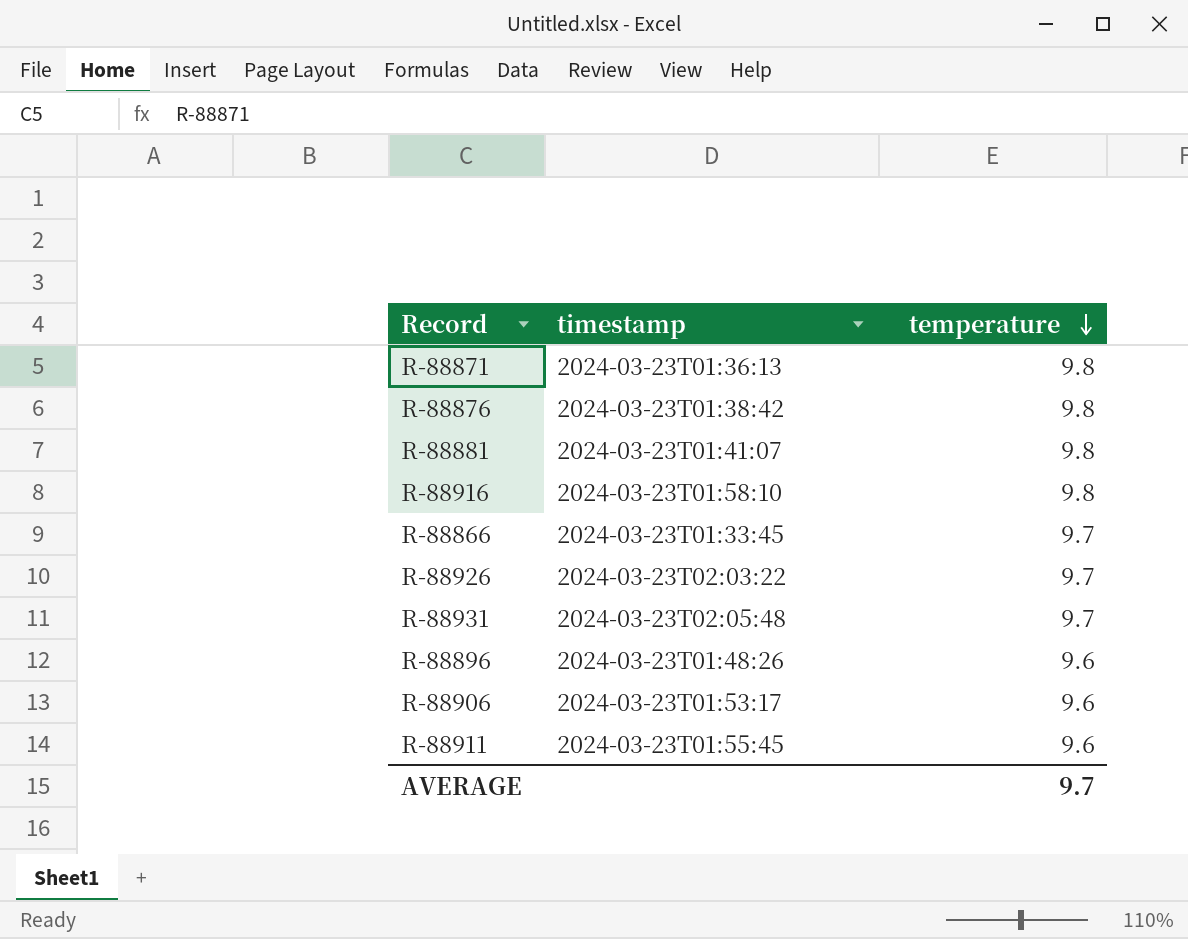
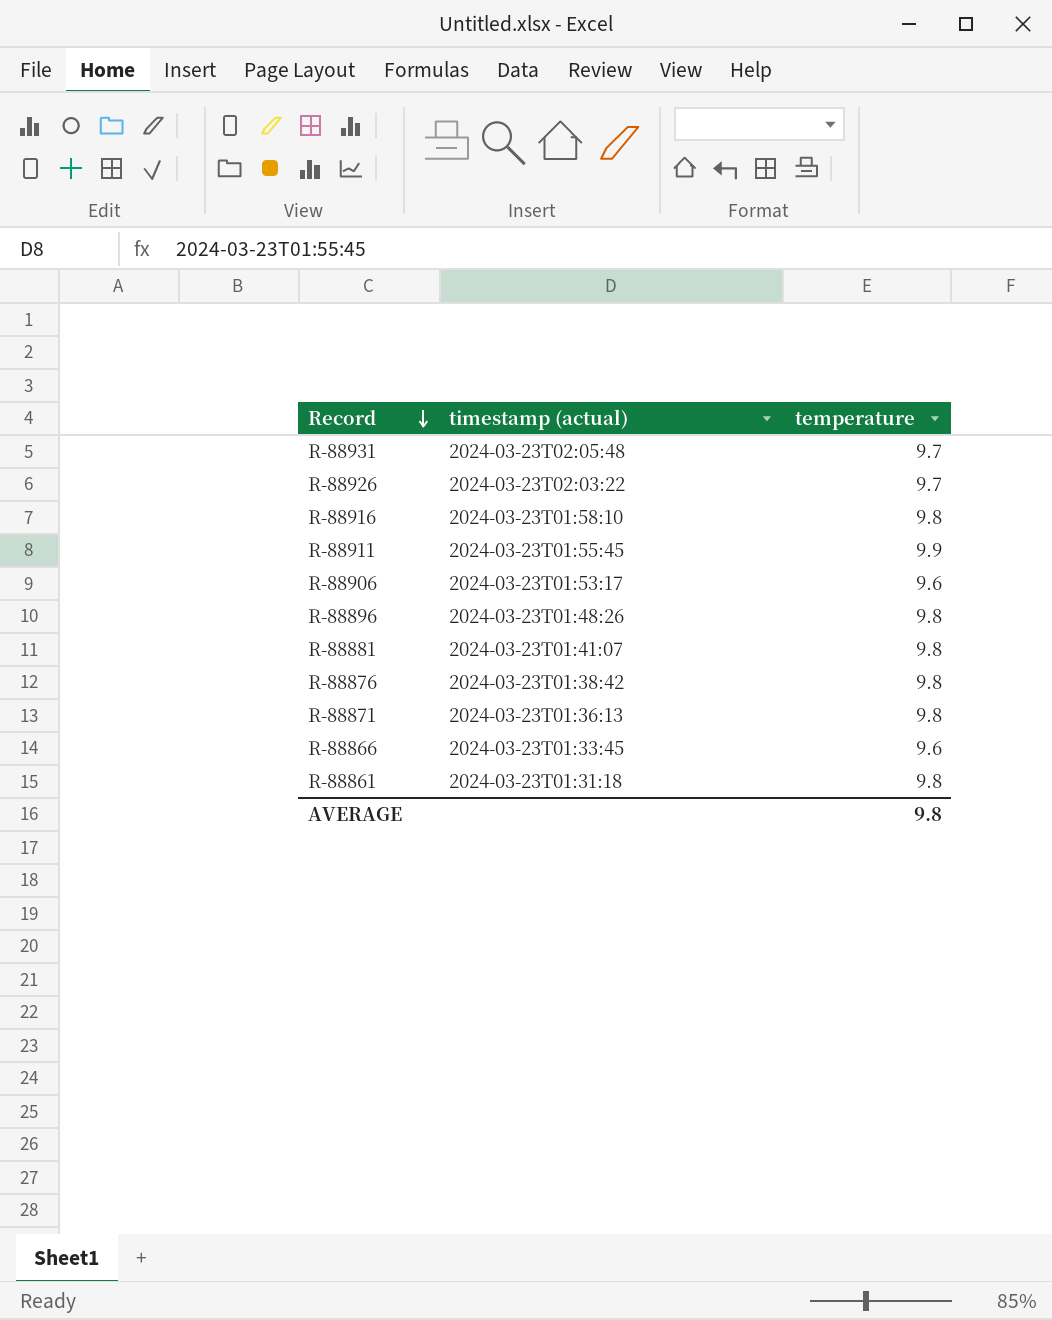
row order: temperature descending -> Record descending
column name: timestamp -> timestamp (actual)
R-88911 | temperature: 9.6 -> 9.9
R-88896 | temperature: 9.6 -> 9.8
R-88866 | temperature: 9.7 -> 9.6
row R-88861: none -> 2024-03-23T01:31:18 | 9.8
AVERAGE | temperature: 9.7 -> 9.8

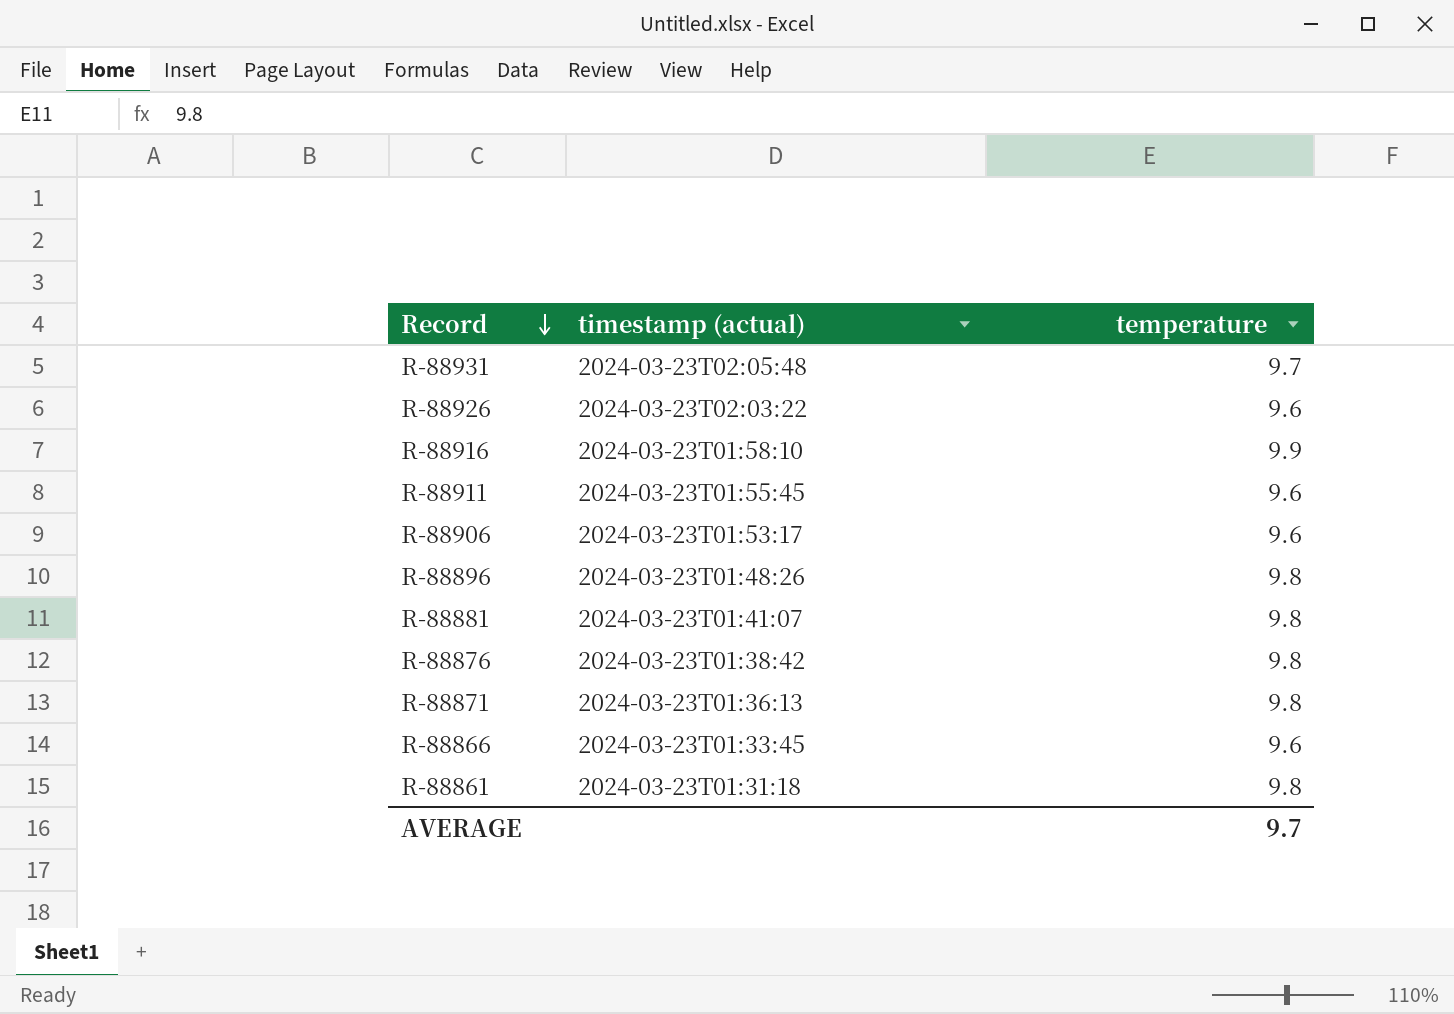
R-88926 | temperature: 9.7 -> 9.6
R-88916 | temperature: 9.8 -> 9.9
R-88911 | temperature: 9.9 -> 9.6
AVERAGE | temperature: 9.8 -> 9.7

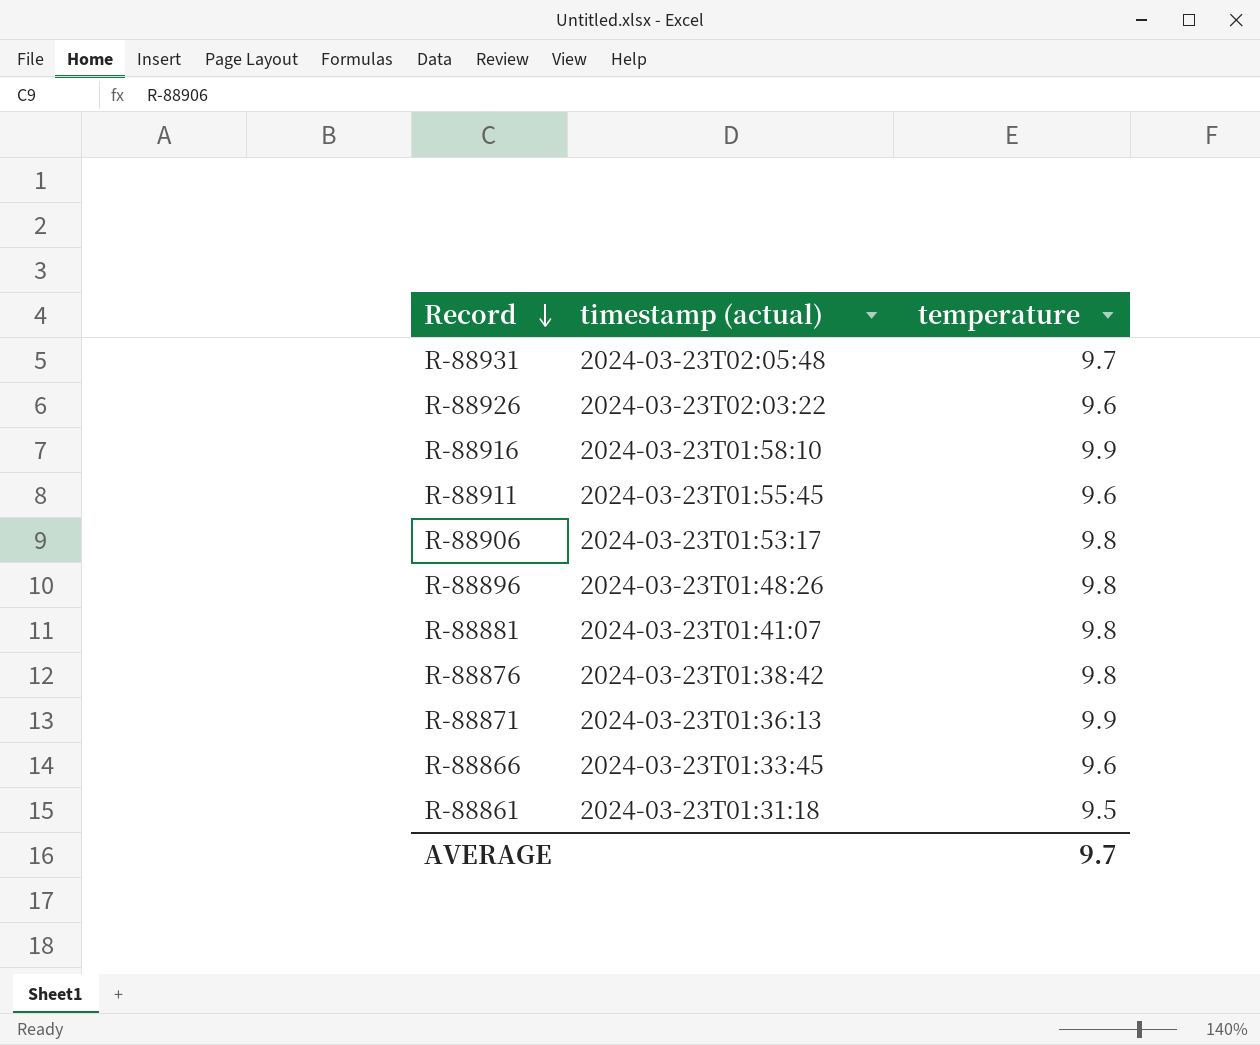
R-88906 | temperature: 9.6 -> 9.8
R-88871 | temperature: 9.8 -> 9.9
R-88861 | temperature: 9.8 -> 9.5

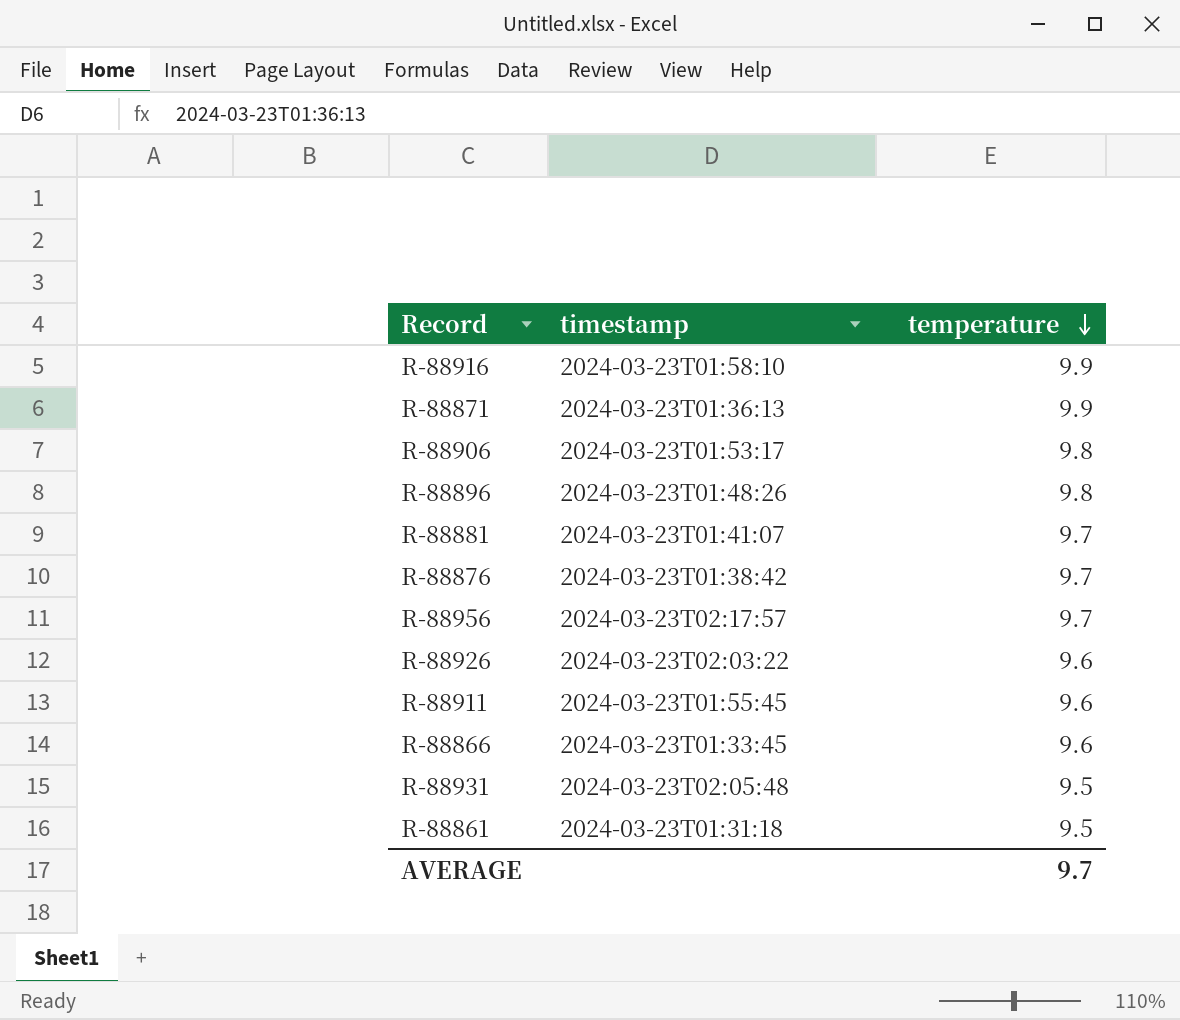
row order: Record descending -> temperature descending
column name: timestamp (actual) -> timestamp
R-88881 | temperature: 9.8 -> 9.7
R-88876 | temperature: 9.8 -> 9.7
row R-88956: none -> 2024-03-23T02:17:57 | 9.7
R-88931 | temperature: 9.7 -> 9.5

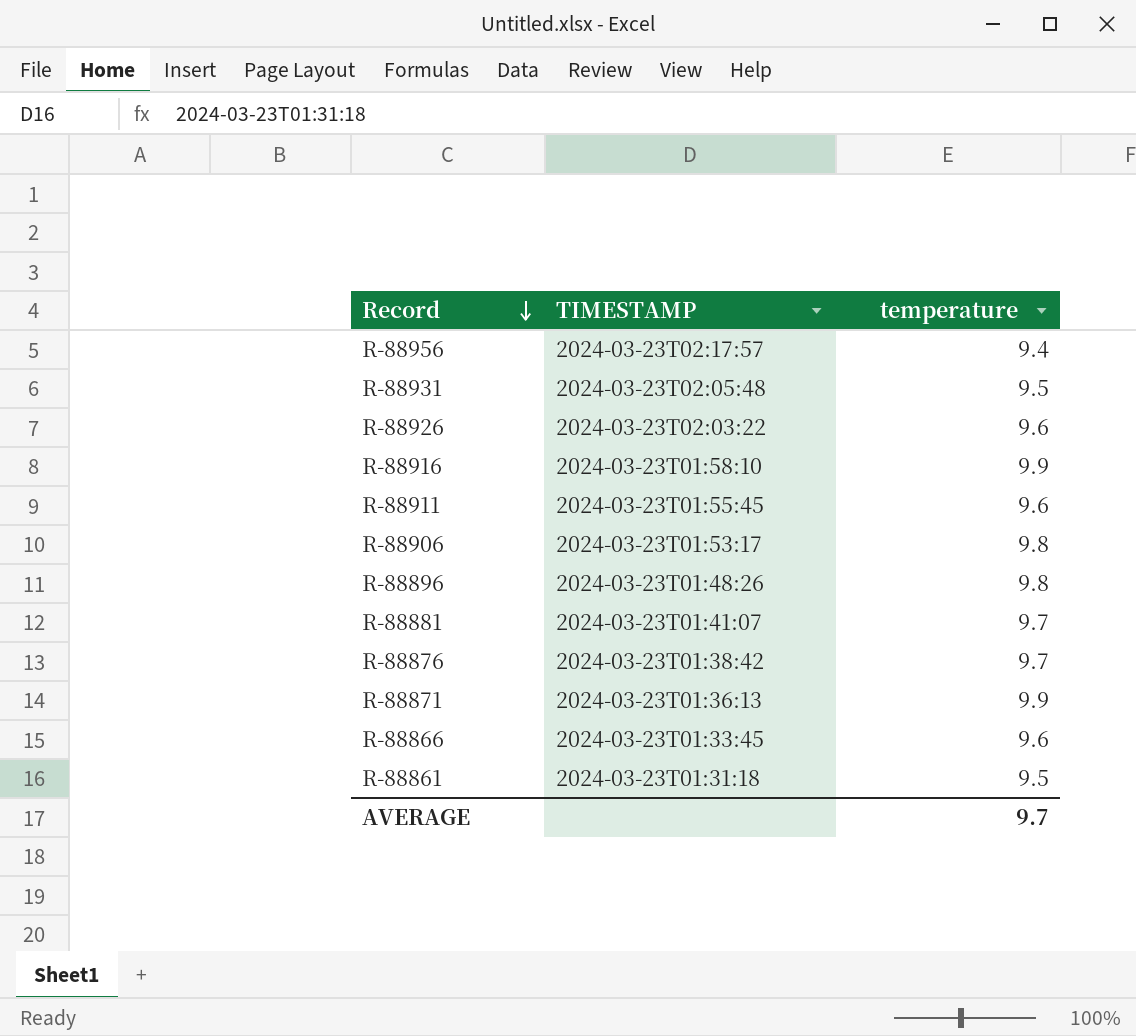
row order: temperature descending -> Record descending
column name: timestamp -> TIMESTAMP
R-88956 | temperature: 9.7 -> 9.4

